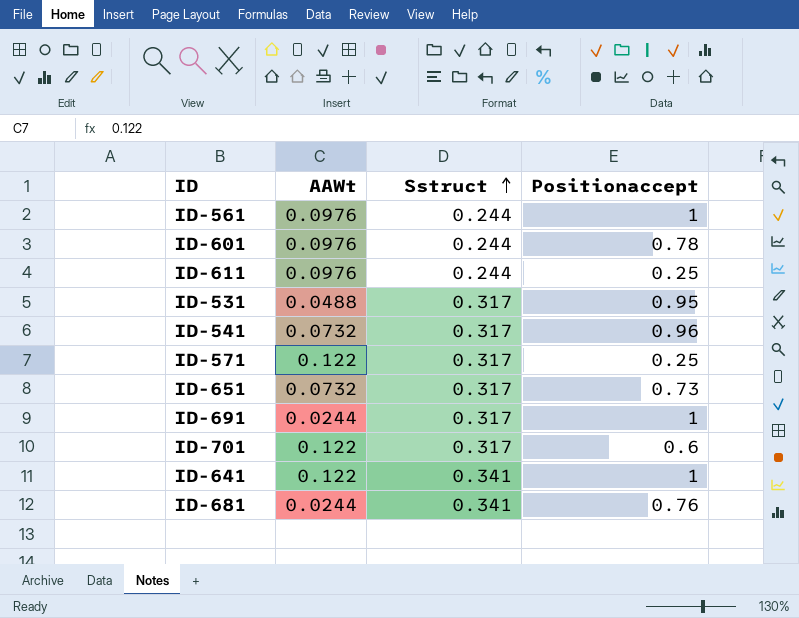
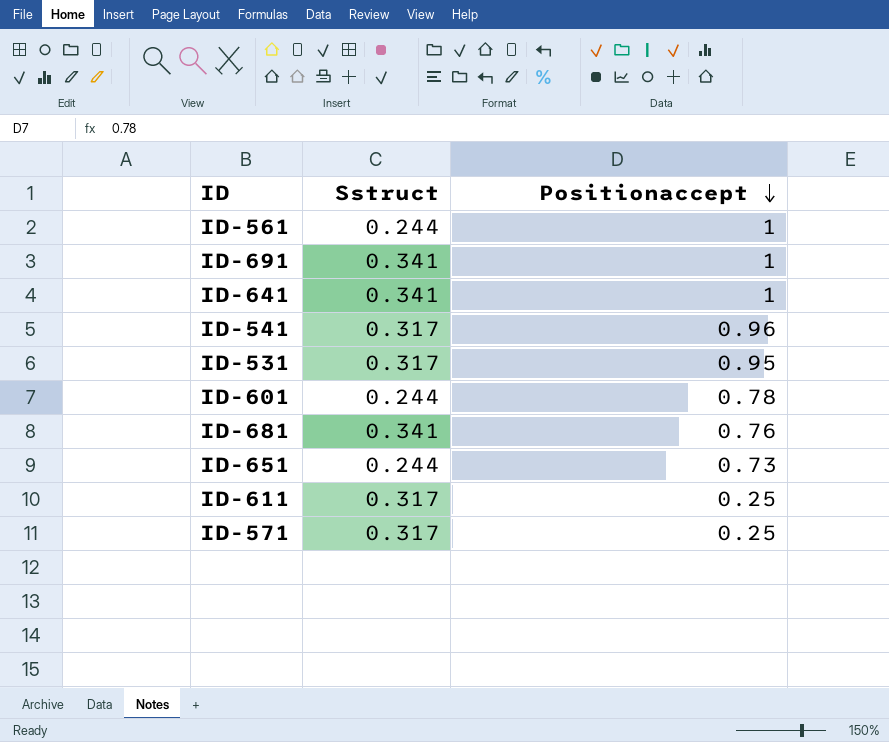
row order: Sstruct ascending -> Positionaccept descending
column AAWt | position: 2 -> none
row ID-701: 0.122 | 0.317 | 0.6 -> none
ID-691 | Sstruct: 0.317 -> 0.341
ID-651 | Sstruct: 0.317 -> 0.244
ID-611 | Sstruct: 0.244 -> 0.317

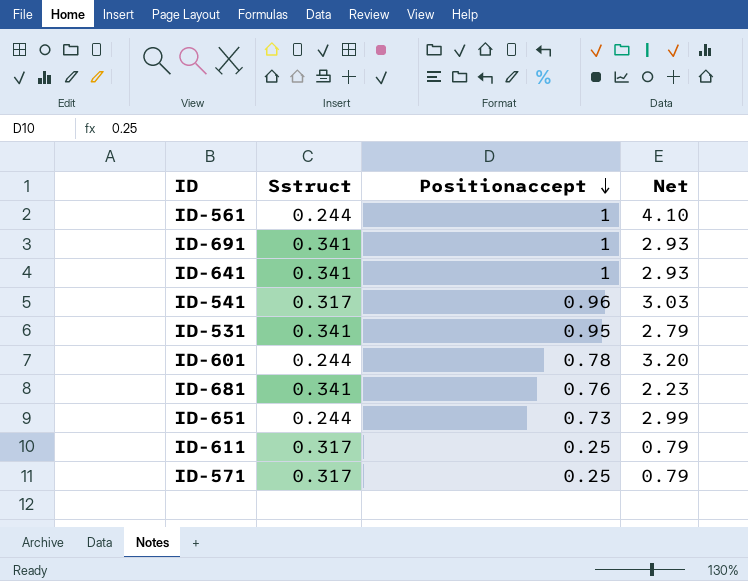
column Net | formula: none -> [Positionaccept] / [Sstruct]
ID-531 | Sstruct: 0.317 -> 0.341

